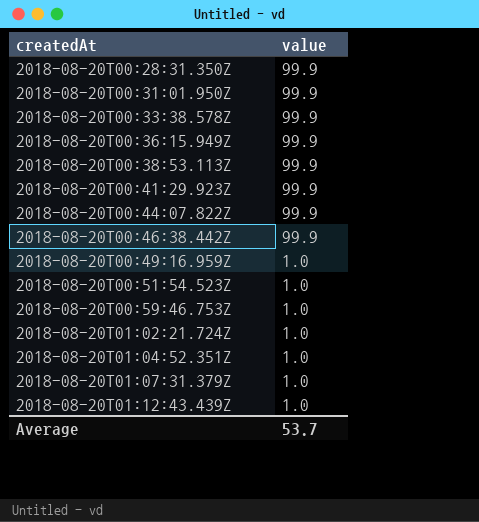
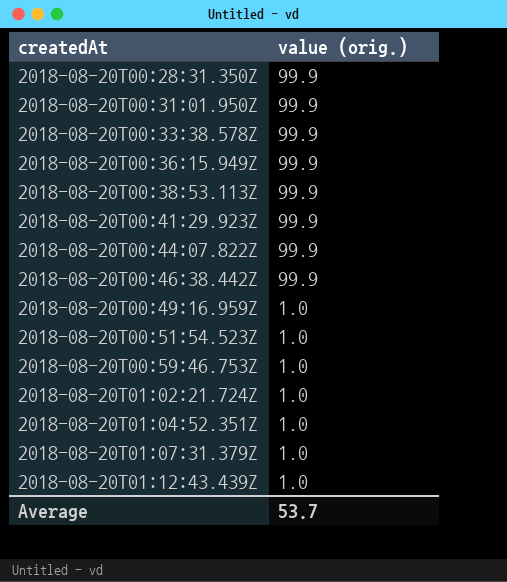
column name: value -> value (orig.)

